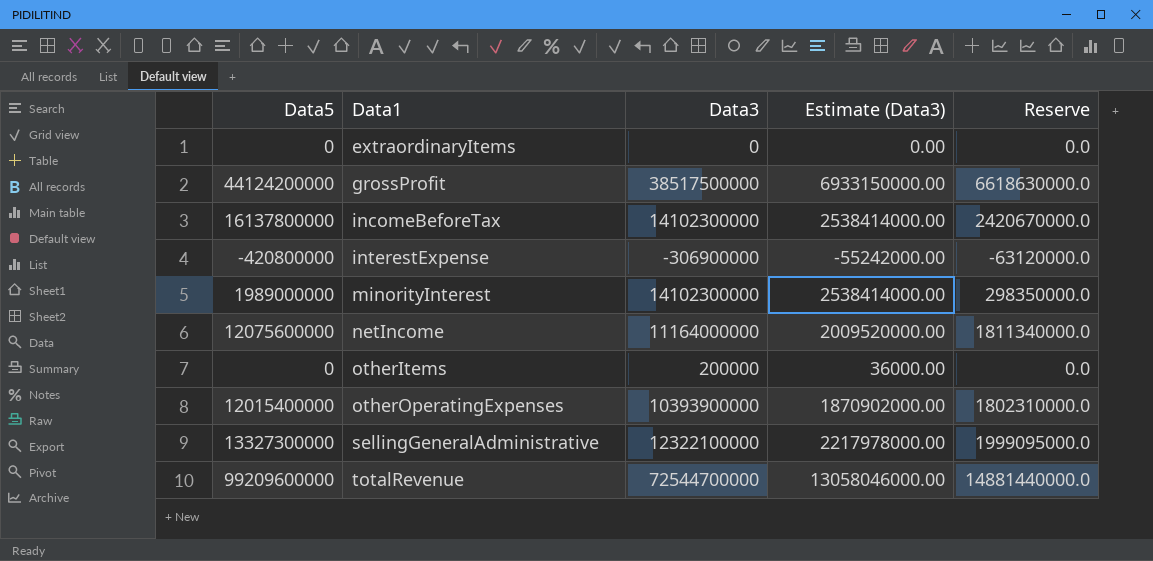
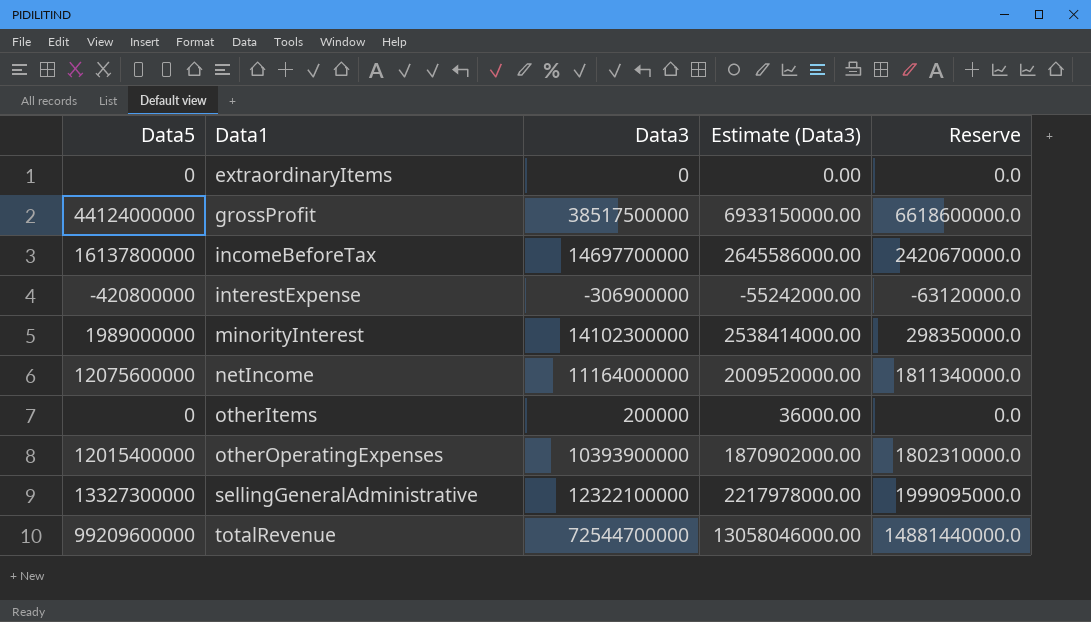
grossProfit | Data5: 44124200000 -> 44124000000
grossProfit | Reserve: 6618630000.0 -> 6618600000.0
incomeBeforeTax | Data3: 14102300000 -> 14697700000
incomeBeforeTax | Estimate (Data3): 2538414000.00 -> 2645586000.00

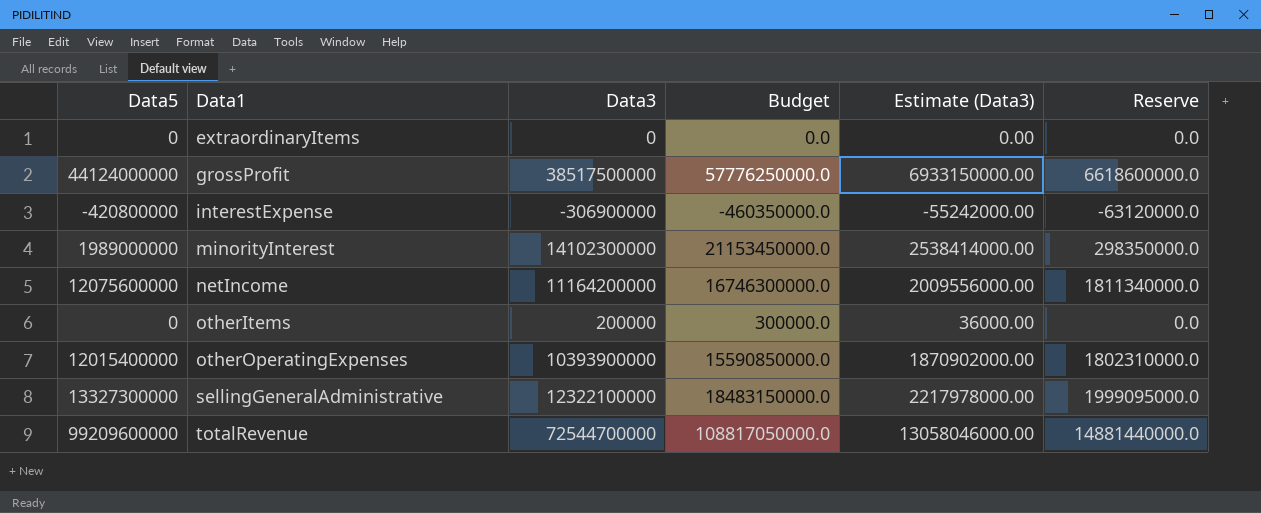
column Budget | formula: none -> [Data3] * 1.5
row incomeBeforeTax: 16137800000 | 14697700000 | 2645586000.00 | 2420670000.0 -> none
netIncome | Data3: 11164000000 -> 11164200000
netIncome | Estimate (Data3): 2009520000.00 -> 2009556000.00

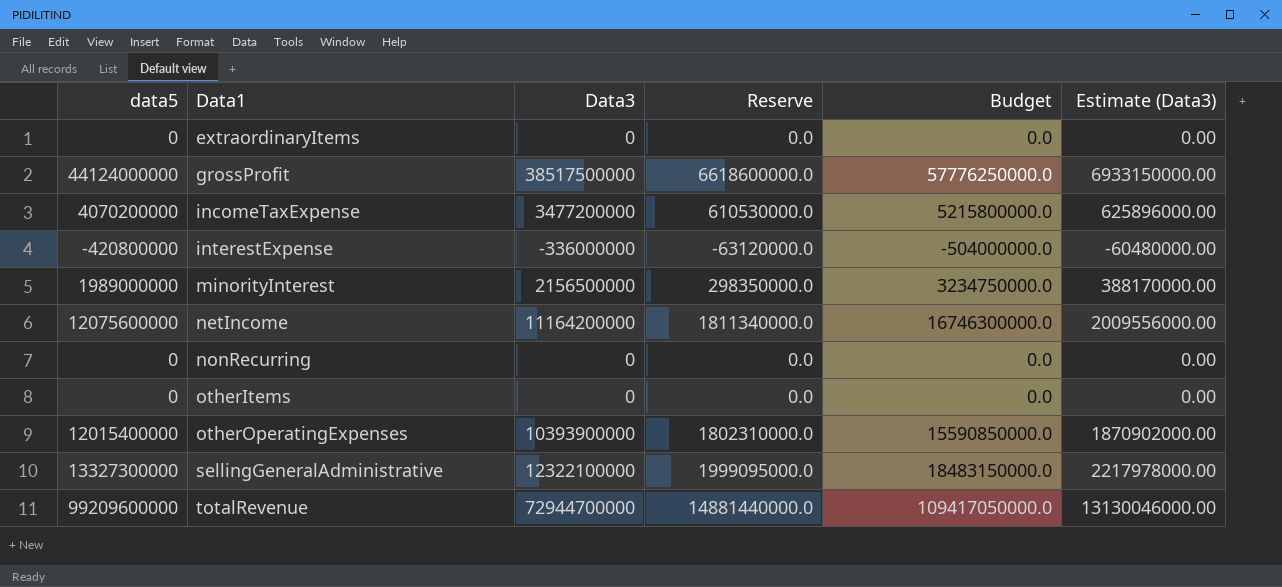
column name: Data5 -> data5
column Reserve | position: 6 -> 4
row incomeTaxExpense: none -> 4070200000 | 3477200000 | 610530000.0 | 5215800000.0 | 625896000.00
interestExpense | Data3: -306900000 -> -336000000
interestExpense | Budget: -460350000.0 -> -504000000.0
interestExpense | Estimate (Data3): -55242000.00 -> -60480000.00
minorityInterest | Data3: 14102300000 -> 2156500000
minorityInterest | Budget: 21153450000.0 -> 3234750000.0
minorityInterest | Estimate (Data3): 2538414000.00 -> 388170000.00
row nonRecurring: none -> 0 | 0 | 0.0 | 0.0 | 0.00
otherItems | Data3: 200000 -> 0
otherItems | Budget: 300000.0 -> 0.0
otherItems | Estimate (Data3): 36000.00 -> 0.00
totalRevenue | Data3: 72544700000 -> 72944700000
totalRevenue | Budget: 108817050000.0 -> 109417050000.0
totalRevenue | Estimate (Data3): 13058046000.00 -> 13130046000.00

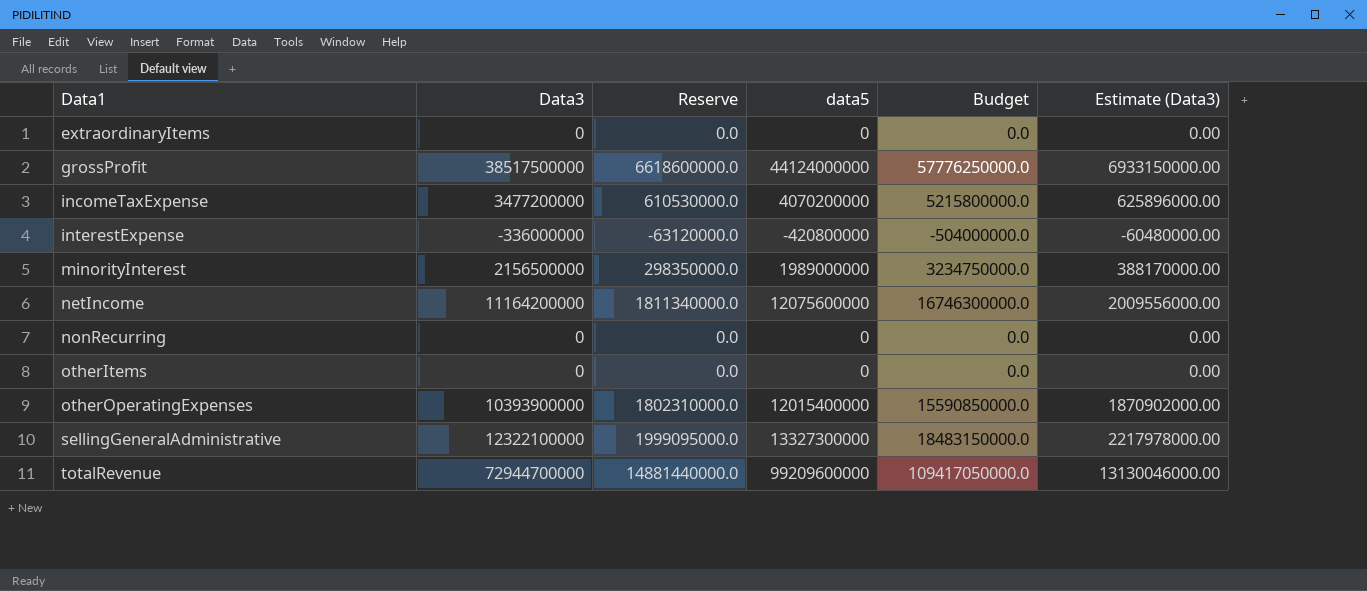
column data5 | position: 1 -> 4

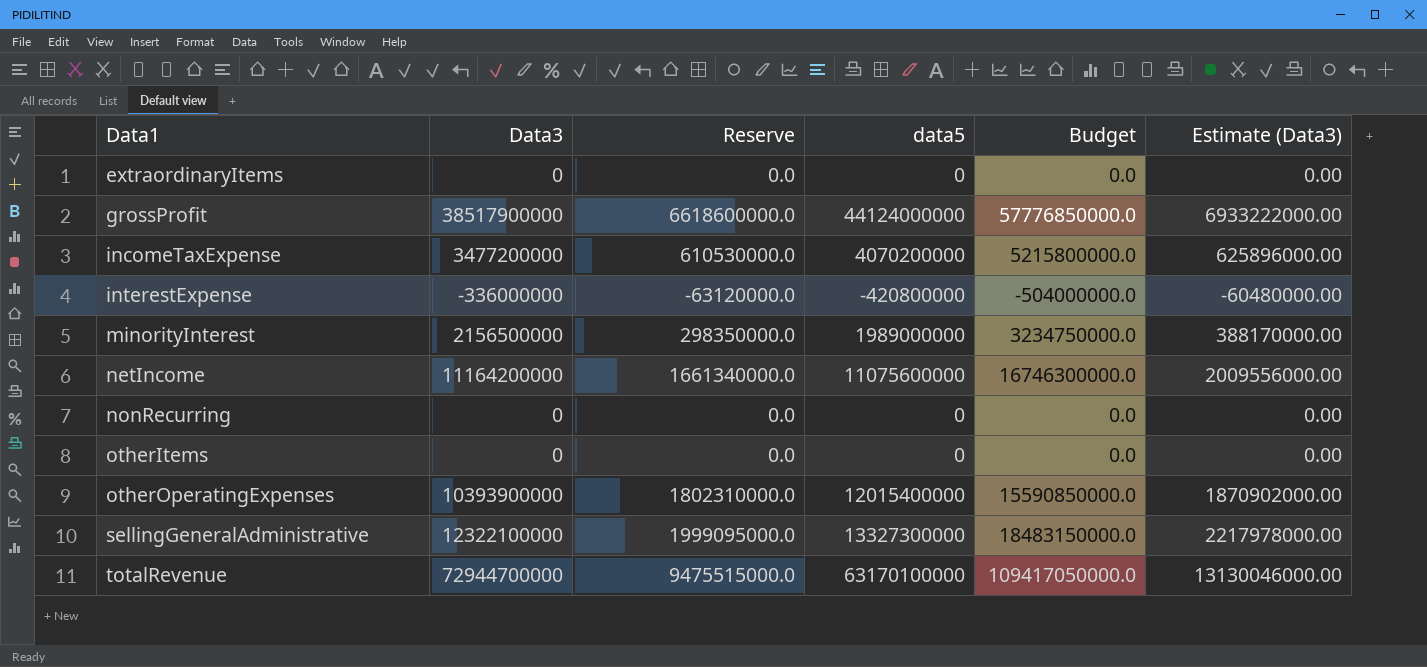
grossProfit | Data3: 38517500000 -> 38517900000
grossProfit | Budget: 57776250000.0 -> 57776850000.0
grossProfit | Estimate (Data3): 6933150000.00 -> 6933222000.00
netIncome | Reserve: 1811340000.0 -> 1661340000.0
netIncome | data5: 12075600000 -> 11075600000
totalRevenue | Reserve: 14881440000.0 -> 9475515000.0
totalRevenue | data5: 99209600000 -> 63170100000

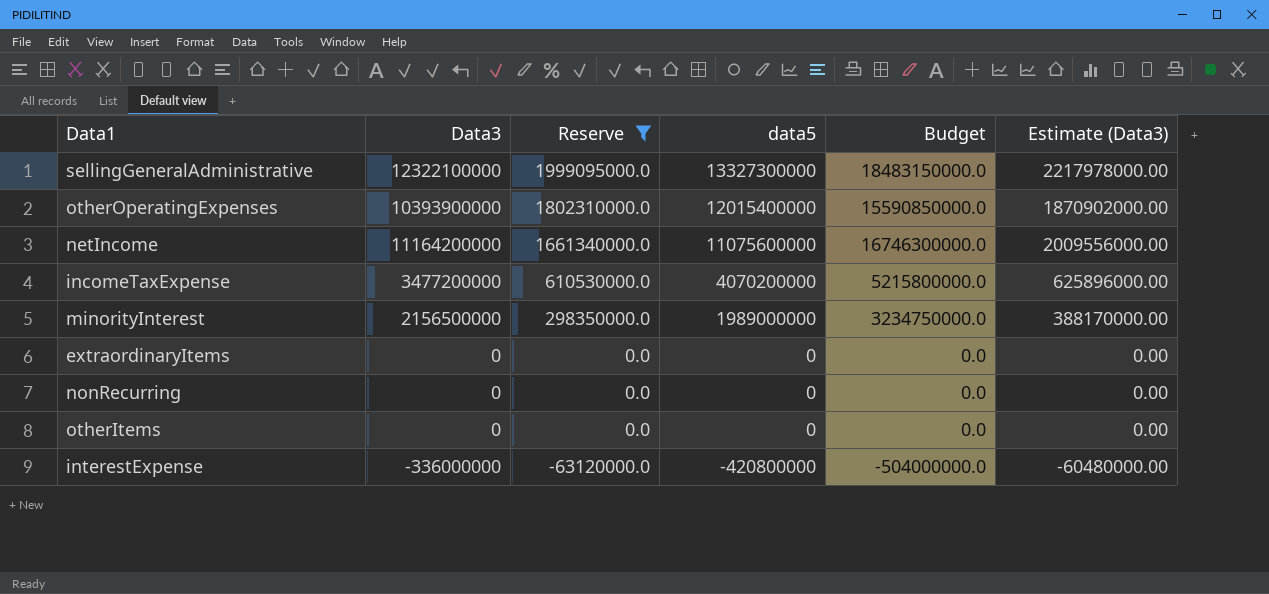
filter: none -> Reserve <= 1999095000.0
row order: Data1 ascending -> Reserve descending

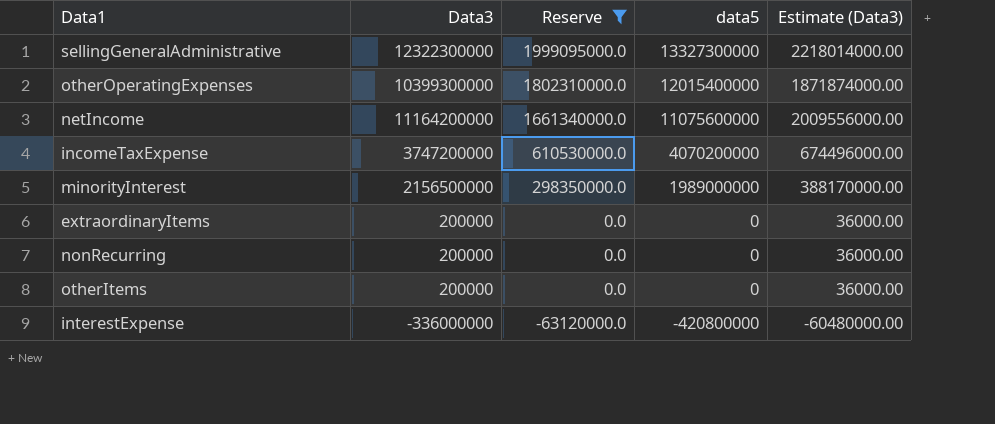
column Budget | formula: [Data3] * 1.5 -> none
sellingGeneralAdministrative | Data3: 12322100000 -> 12322300000
sellingGeneralAdministrative | Estimate (Data3): 2217978000.00 -> 2218014000.00
otherOperatingExpenses | Data3: 10393900000 -> 10399300000
otherOperatingExpenses | Estimate (Data3): 1870902000.00 -> 1871874000.00
incomeTaxExpense | Data3: 3477200000 -> 3747200000
incomeTaxExpense | Estimate (Data3): 625896000.00 -> 674496000.00
extraordinaryItems | Data3: 0 -> 200000
extraordinaryItems | Estimate (Data3): 0.00 -> 36000.00
nonRecurring | Data3: 0 -> 200000
nonRecurring | Estimate (Data3): 0.00 -> 36000.00
otherItems | Data3: 0 -> 200000
otherItems | Estimate (Data3): 0.00 -> 36000.00

